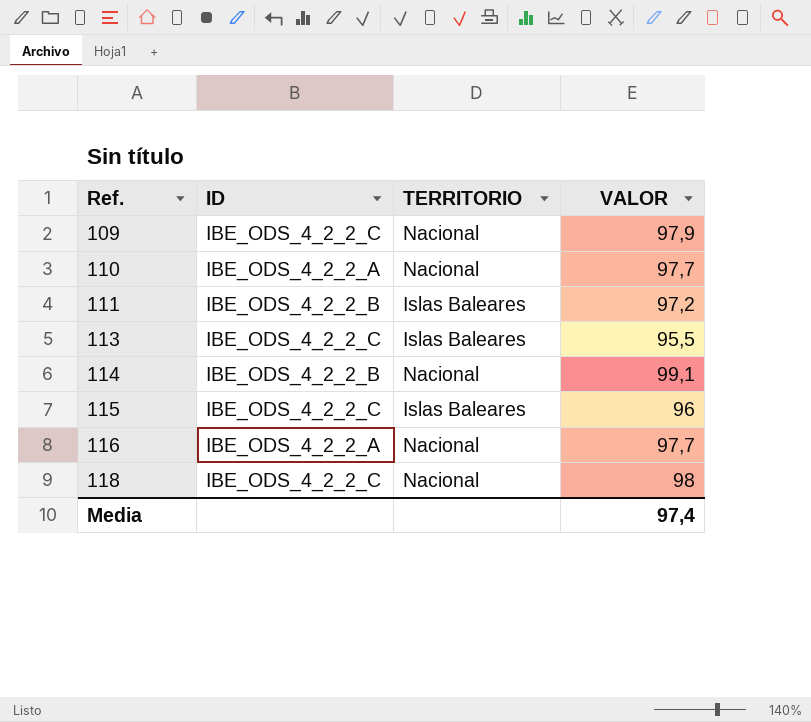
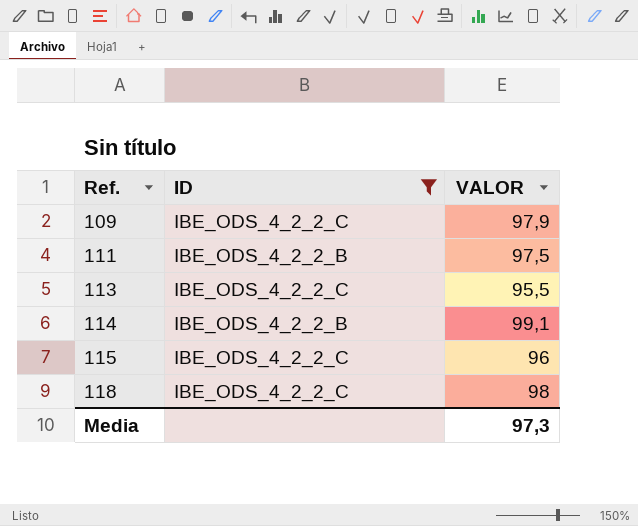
filter: none -> ID != IBE_ODS_4_2_2_A
column TERRITORIO | position: 3 -> none
111 | VALOR: 97,2 -> 97,5
Media | VALOR: 97,4 -> 97,3

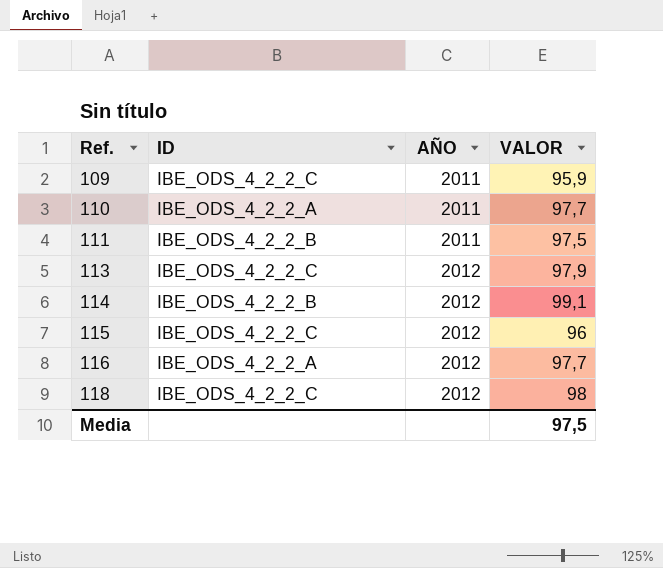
filter: ID != IBE_ODS_4_2_2_A -> none
column AÑO | position: none -> 3
109 | VALOR: 97,9 -> 95,9
113 | VALOR: 95,5 -> 97,9
Media | VALOR: 97,3 -> 97,5

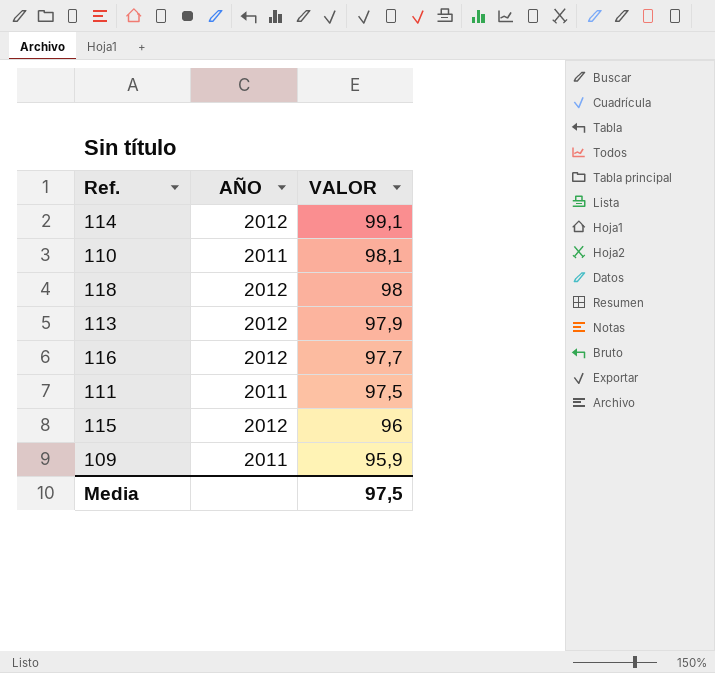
row order: Ref. ascending -> VALOR descending
column ID | position: 2 -> none
110 | VALOR: 97,7 -> 98,1

